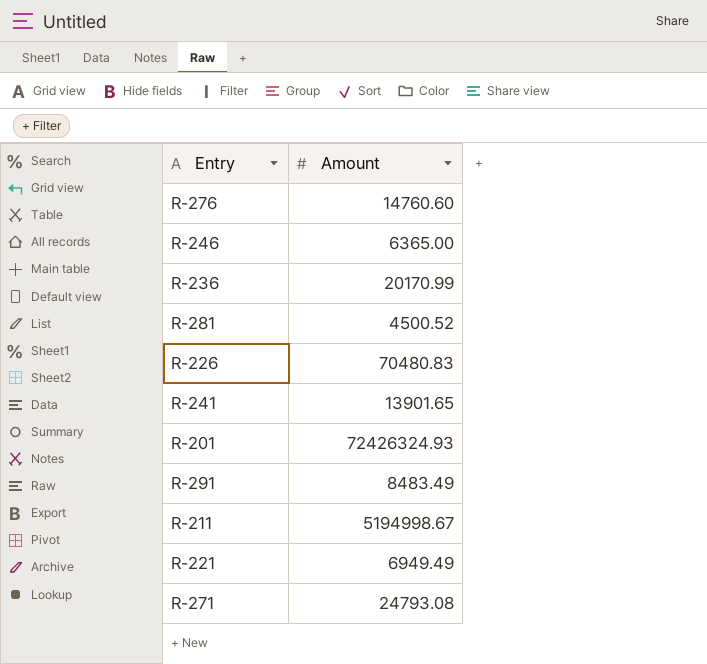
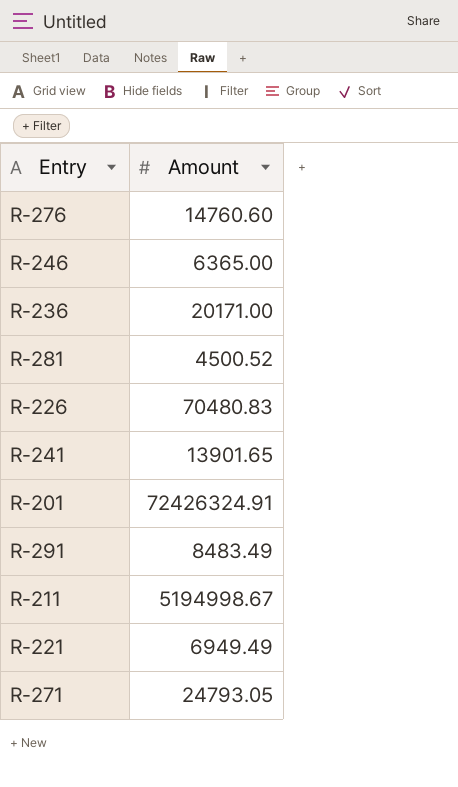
R-236 | Amount: 20170.99 -> 20171.00
R-201 | Amount: 72426324.93 -> 72426324.91
R-271 | Amount: 24793.08 -> 24793.05

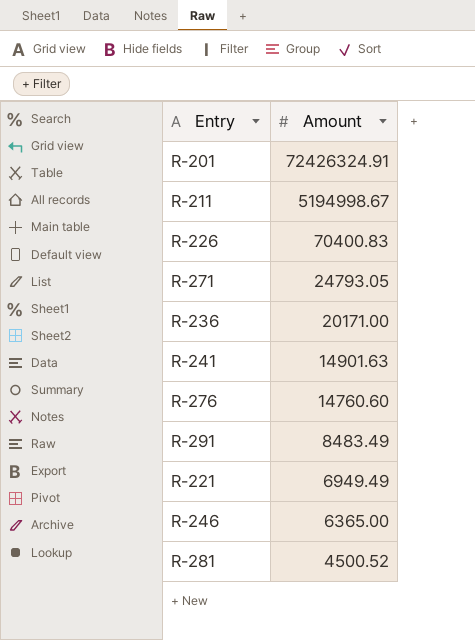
row order: none -> Amount descending
R-226 | Amount: 70480.83 -> 70400.83
R-241 | Amount: 13901.65 -> 14901.63

